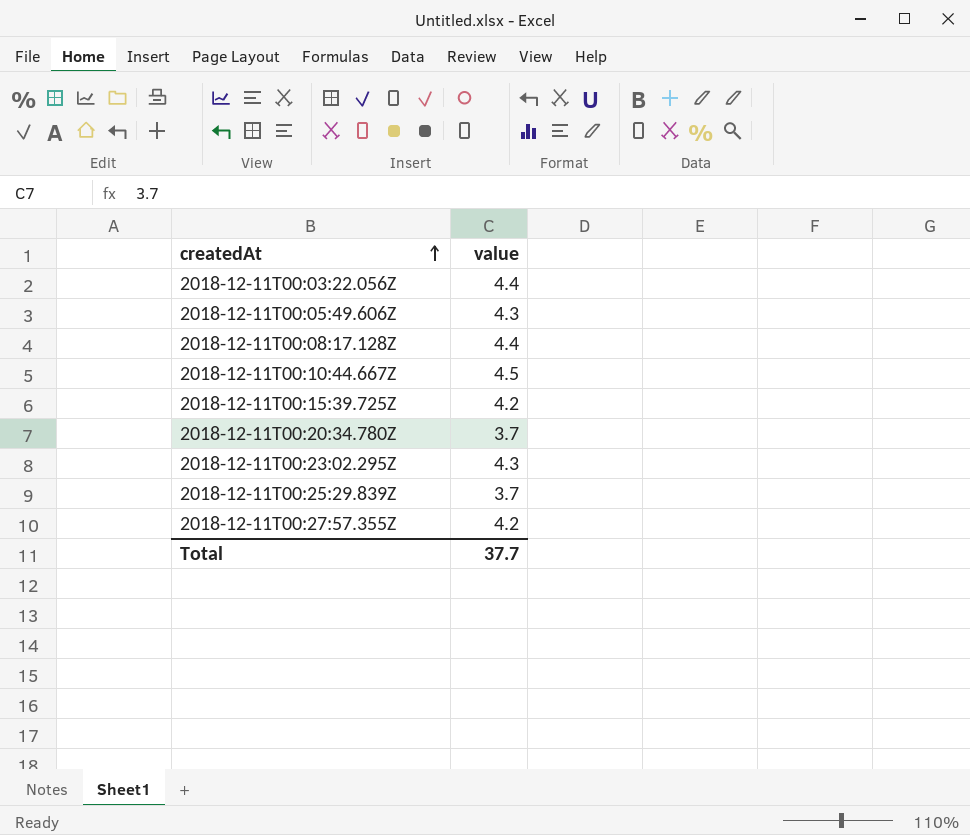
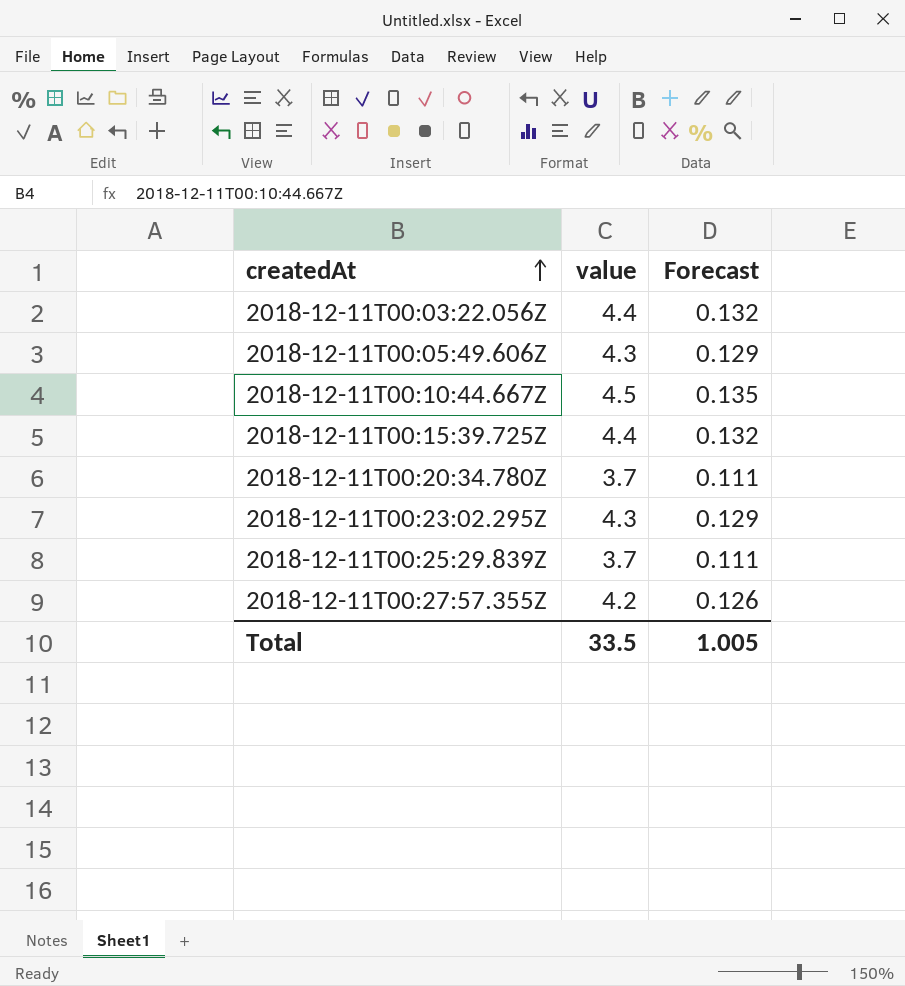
column Forecast | formula: none -> [value] * 0.03
row 2018-12-11T00:08:17.128Z: 4.4 -> none
2018-12-11T00:15:39.725Z | value: 4.2 -> 4.4
Total | value: 37.7 -> 33.5

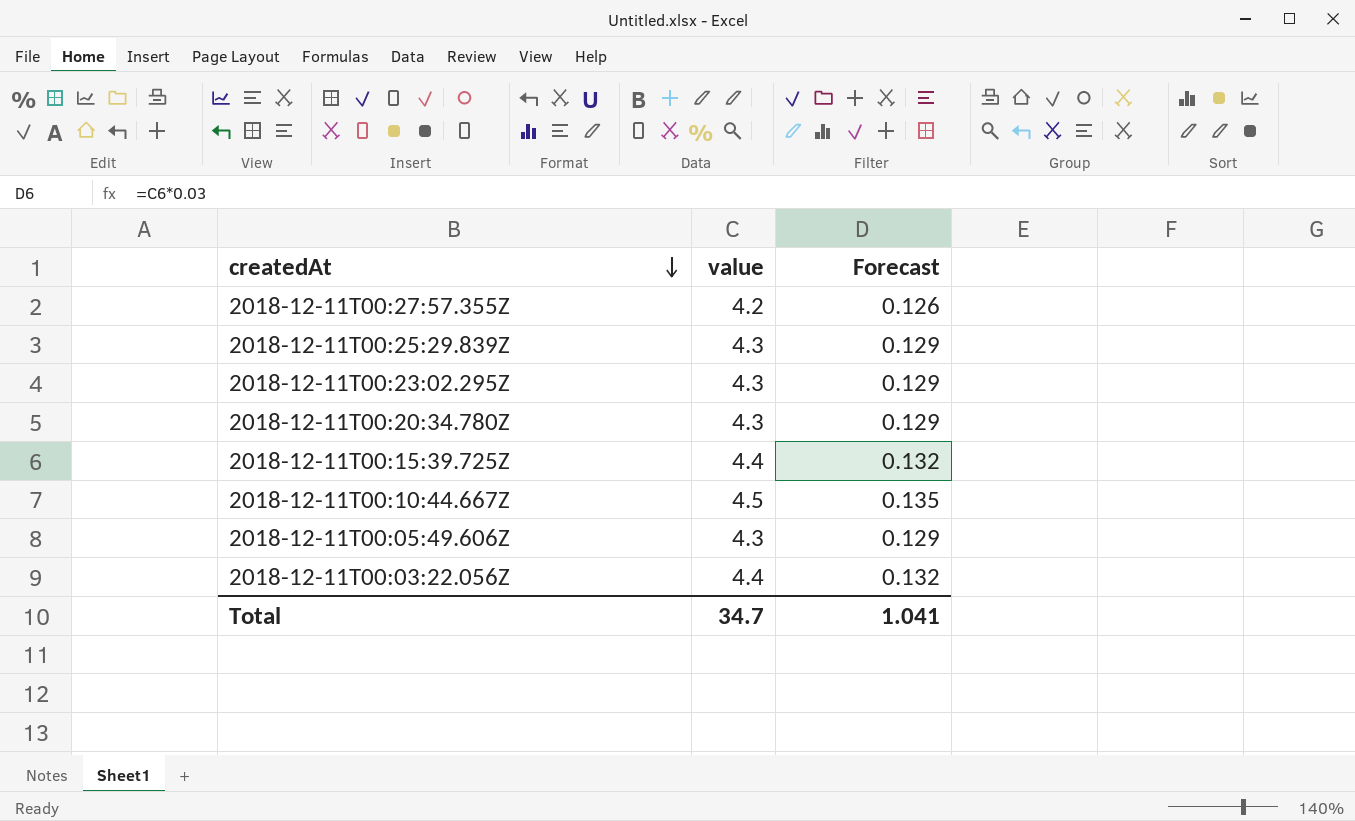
row order: createdAt ascending -> createdAt descending
2018-12-11T00:25:29.839Z | value: 3.7 -> 4.3
2018-12-11T00:25:29.839Z | Forecast: 0.111 -> 0.129
2018-12-11T00:20:34.780Z | value: 3.7 -> 4.3
2018-12-11T00:20:34.780Z | Forecast: 0.111 -> 0.129
Total | value: 33.5 -> 34.7
Total | Forecast: 1.005 -> 1.041

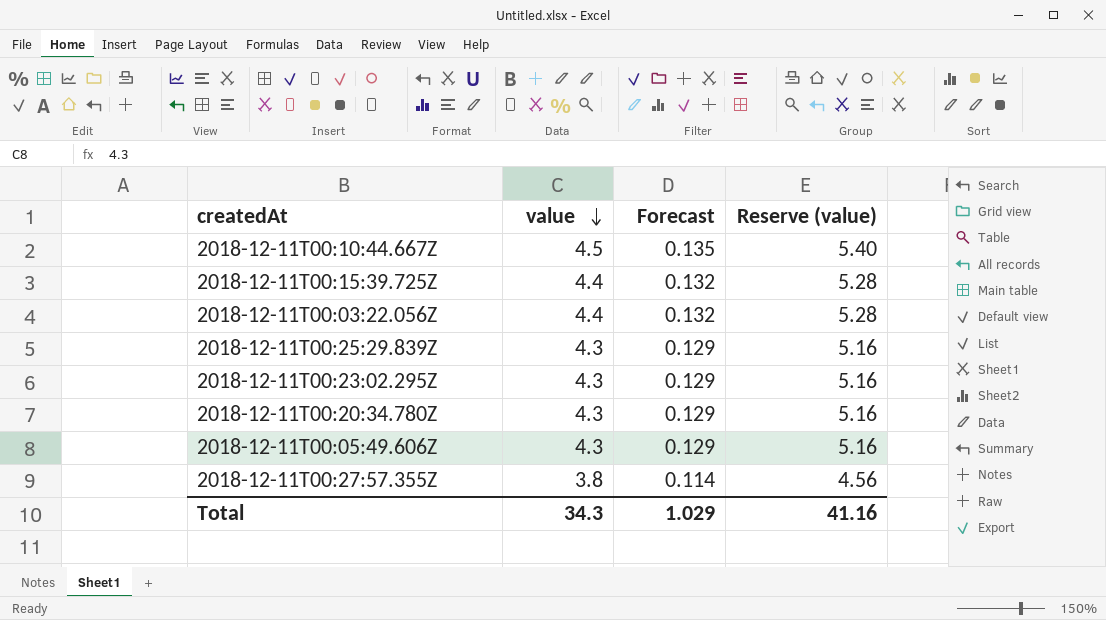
row order: createdAt descending -> value descending
column Reserve (value) | formula: none -> [value] * 1.2
2018-12-11T00:27:57.355Z | value: 4.2 -> 3.8
2018-12-11T00:27:57.355Z | Forecast: 0.126 -> 0.114
Total | value: 34.7 -> 34.3
Total | Forecast: 1.041 -> 1.029

